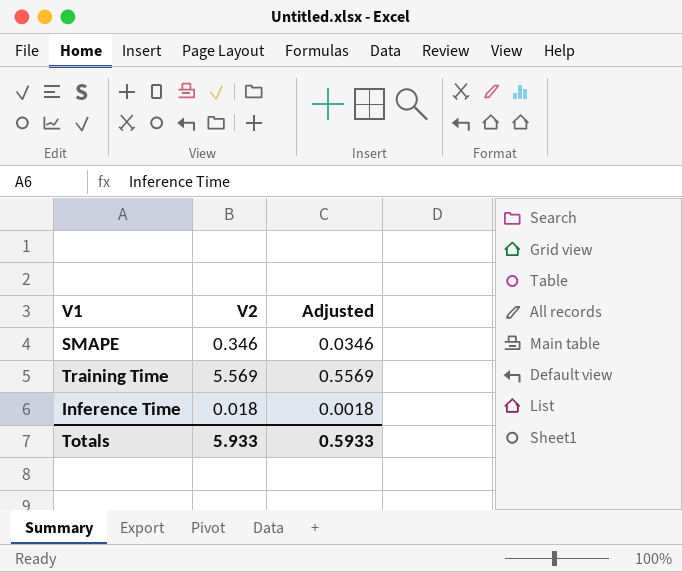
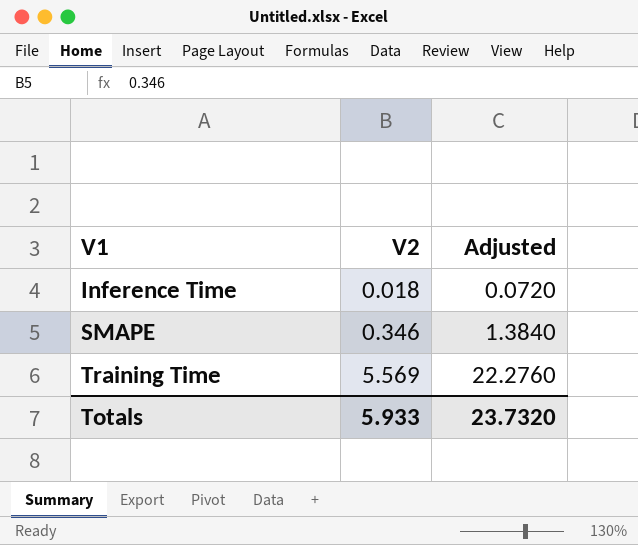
row order: none -> V1 ascending
column Adjusted | formula: [V2] * 0.1 -> [V2] * 4
Totals | Adjusted: 0.5933 -> 23.7320

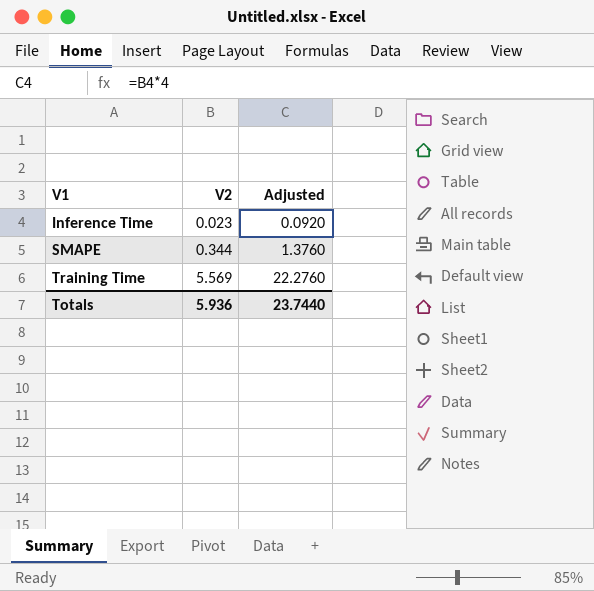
Inference Time | V2: 0.018 -> 0.023
Inference Time | Adjusted: 0.0720 -> 0.0920
SMAPE | V2: 0.346 -> 0.344
SMAPE | Adjusted: 1.3840 -> 1.3760
Totals | V2: 5.933 -> 5.936
Totals | Adjusted: 23.7320 -> 23.7440

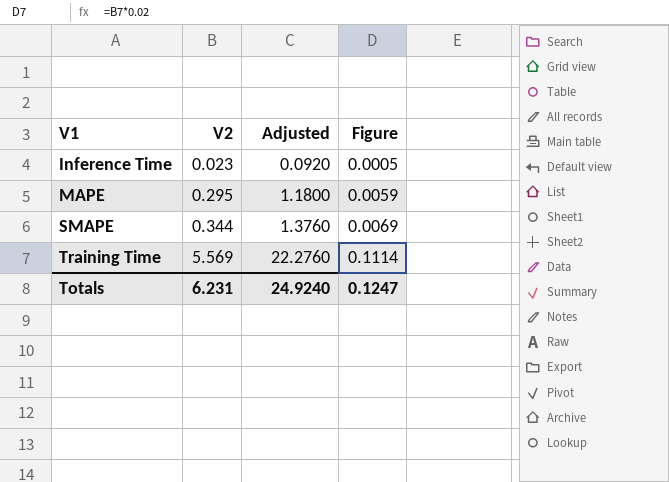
column Figure | formula: none -> [V2] * 0.02
row MAPE: none -> 0.295 | 1.1800 | 0.0059
Totals | V2: 5.936 -> 6.231
Totals | Adjusted: 23.7440 -> 24.9240

